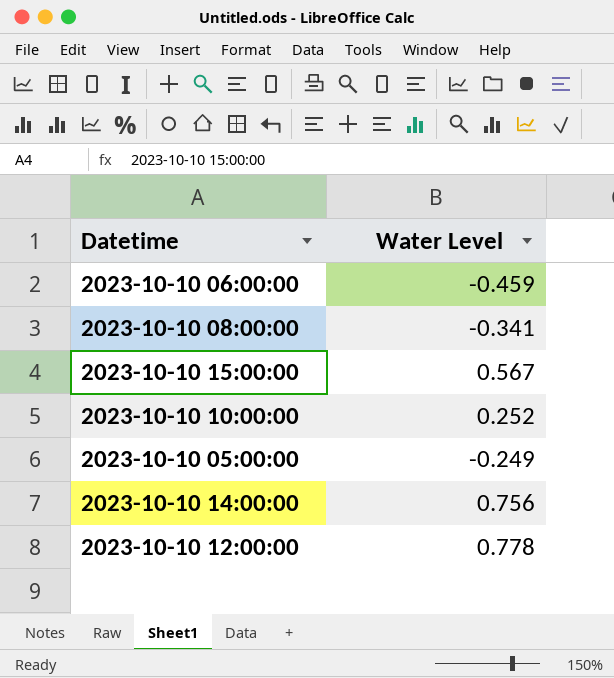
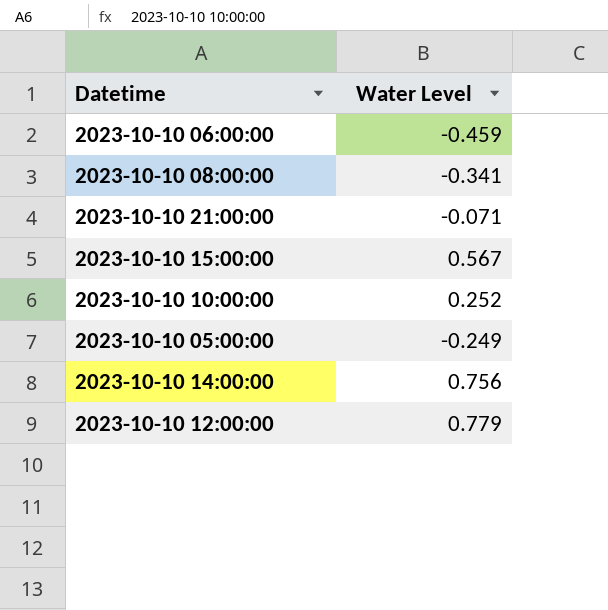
row 2023-10-10 21:00:00: none -> -0.071
2023-10-10 12:00:00 | Water Level: 0.778 -> 0.779

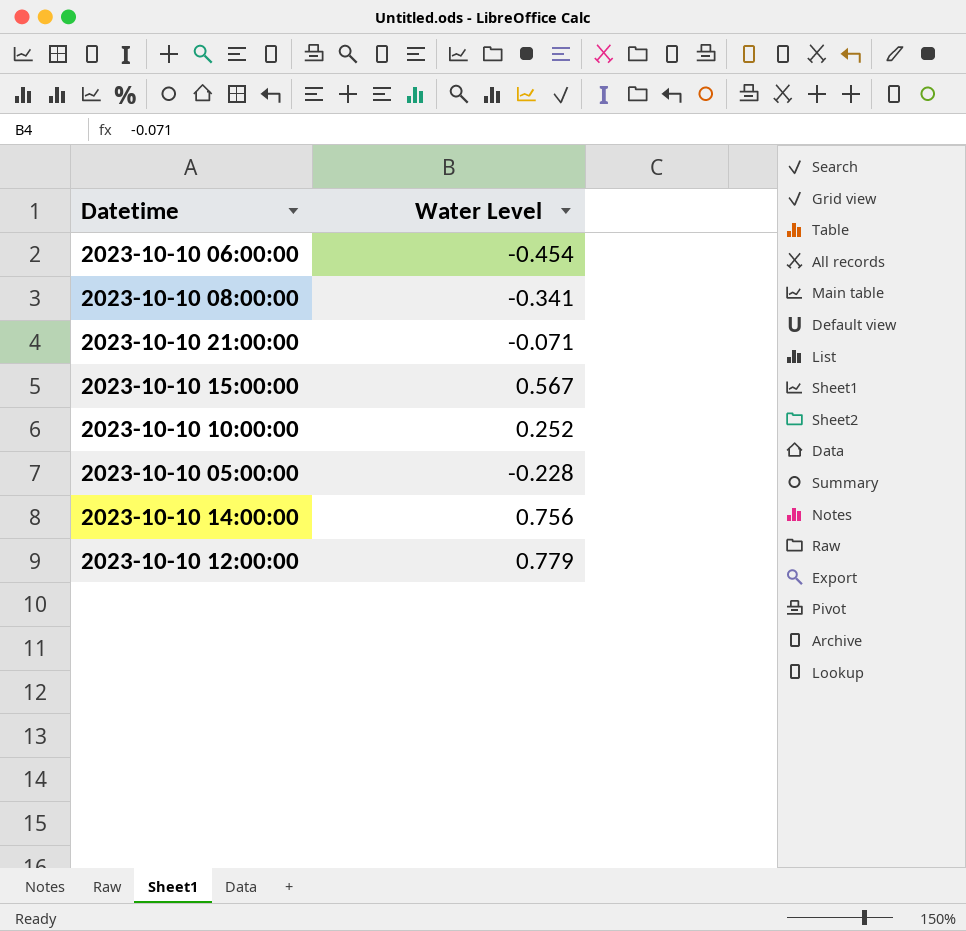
2023-10-10 06:00:00 | Water Level: -0.459 -> -0.454
2023-10-10 05:00:00 | Water Level: -0.249 -> -0.228

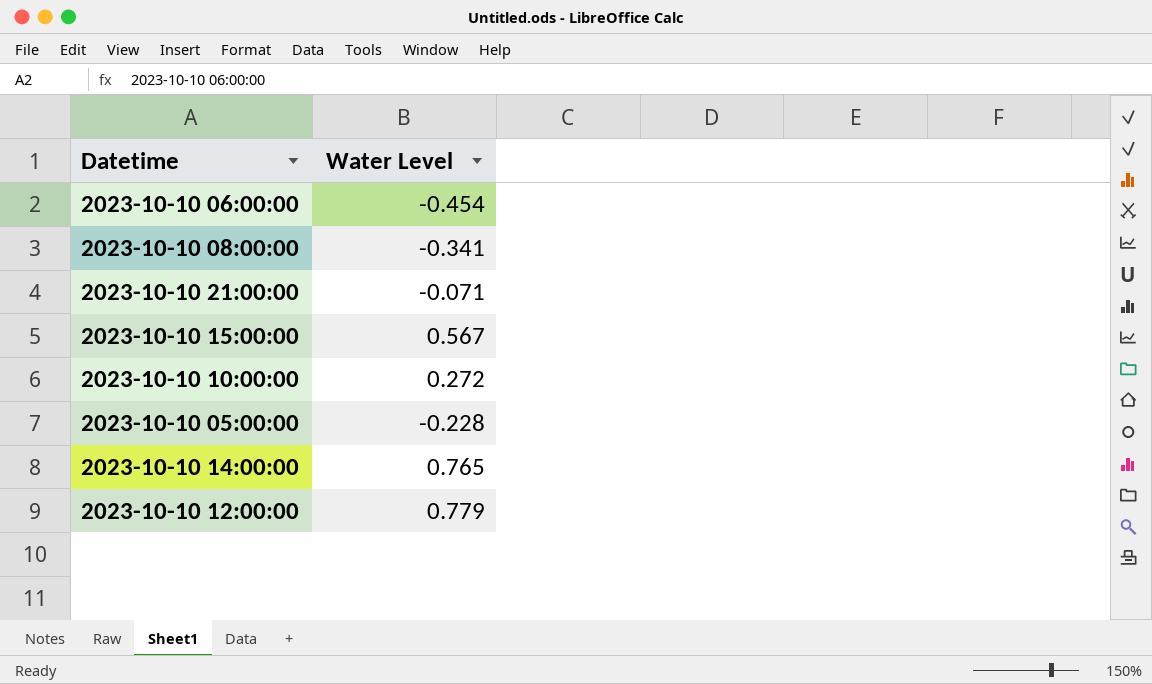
2023-10-10 10:00:00 | Water Level: 0.252 -> 0.272
2023-10-10 14:00:00 | Water Level: 0.756 -> 0.765

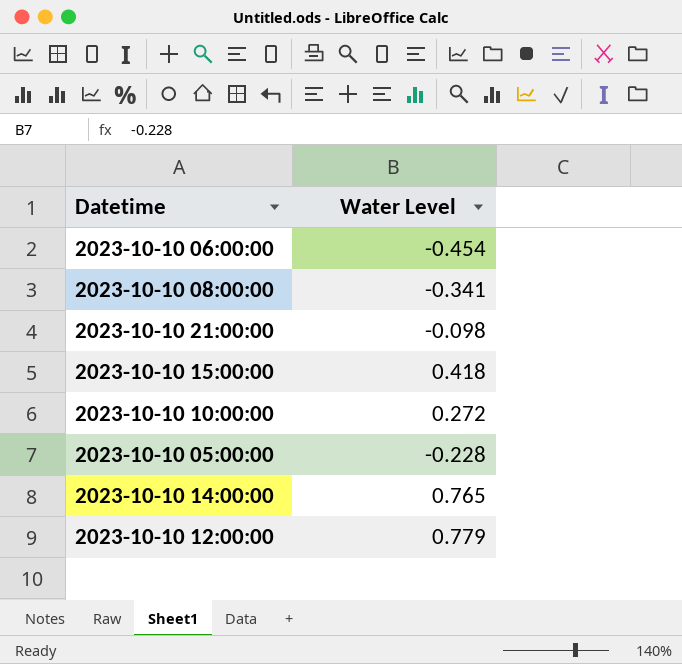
2023-10-10 21:00:00 | Water Level: -0.071 -> -0.098
2023-10-10 15:00:00 | Water Level: 0.567 -> 0.418

